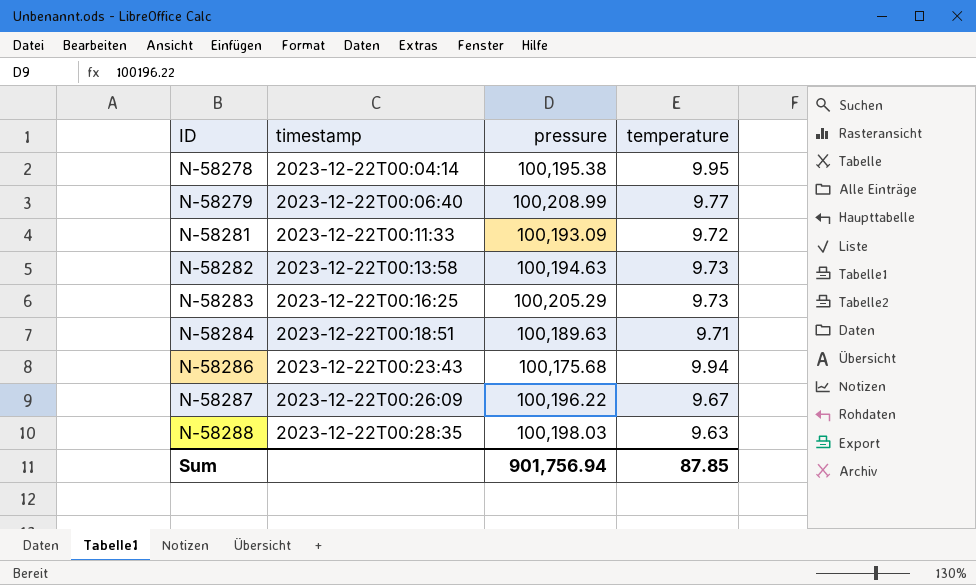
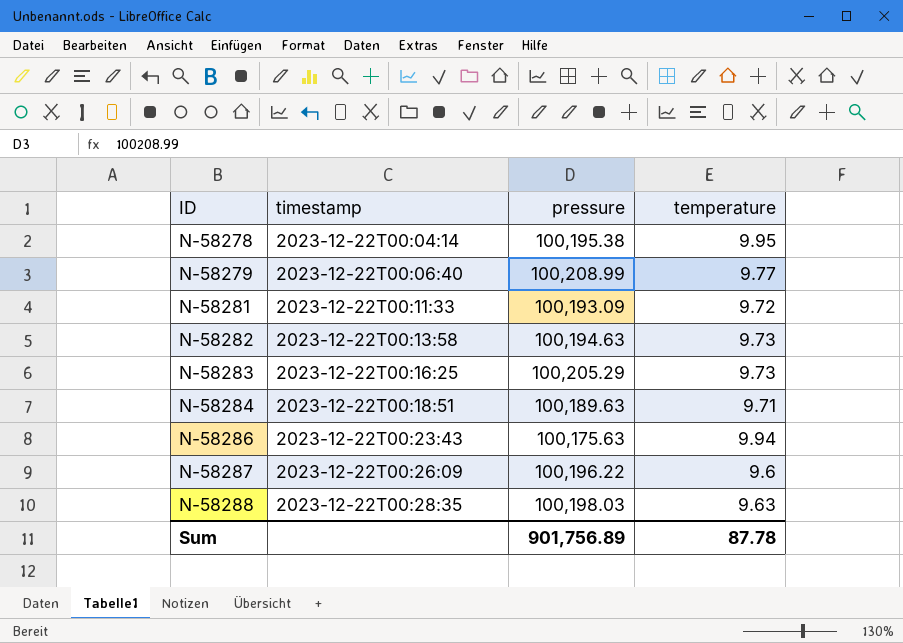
N-58286 | pressure: 100,175.68 -> 100,175.63
N-58287 | temperature: 9.67 -> 9.6
Sum | pressure: 901,756.94 -> 901,756.89
Sum | temperature: 87.85 -> 87.78

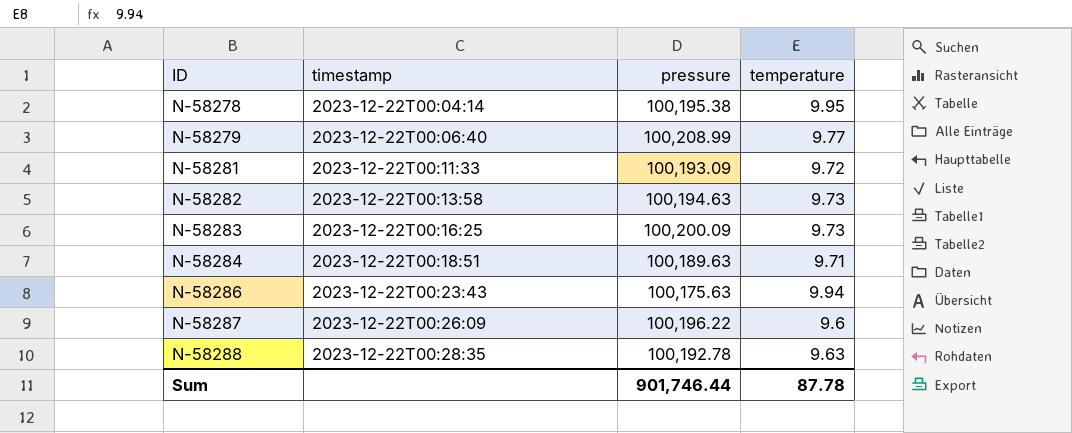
N-58283 | pressure: 100,205.29 -> 100,200.09
N-58288 | pressure: 100,198.03 -> 100,192.78
Sum | pressure: 901,756.89 -> 901,746.44

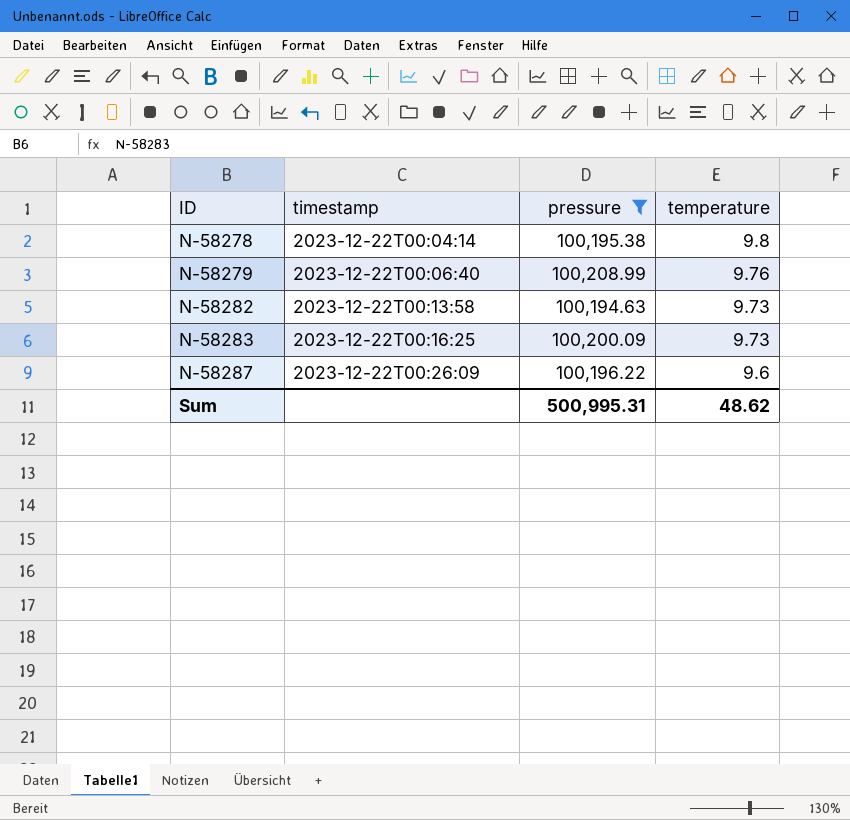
filter: none -> pressure >= 100,194.63
N-58278 | temperature: 9.95 -> 9.8
N-58279 | temperature: 9.77 -> 9.76
Sum | pressure: 901,746.44 -> 500,995.31
Sum | temperature: 87.78 -> 48.62

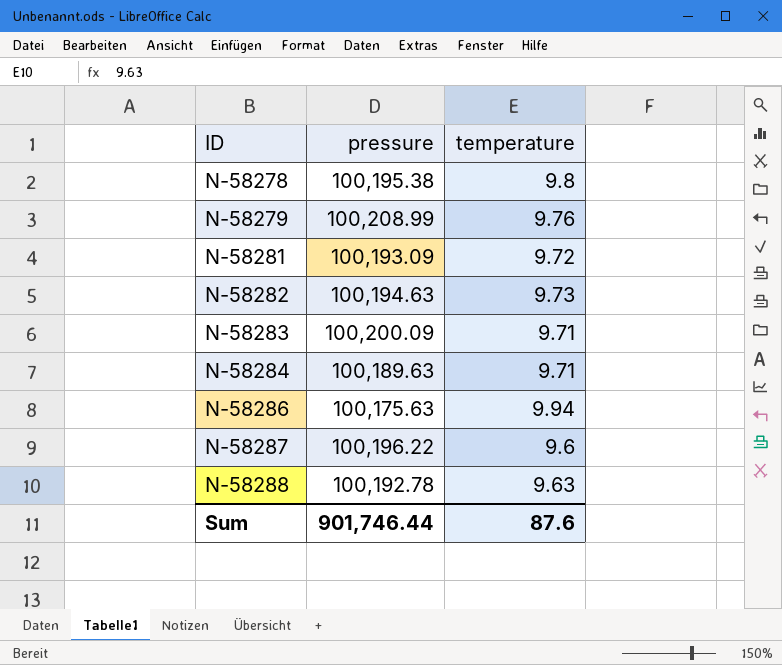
filter: pressure >= 100,194.63 -> none
column timestamp | position: 2 -> none
N-58283 | temperature: 9.73 -> 9.71
Sum | pressure: 500,995.31 -> 901,746.44
Sum | temperature: 48.62 -> 87.6

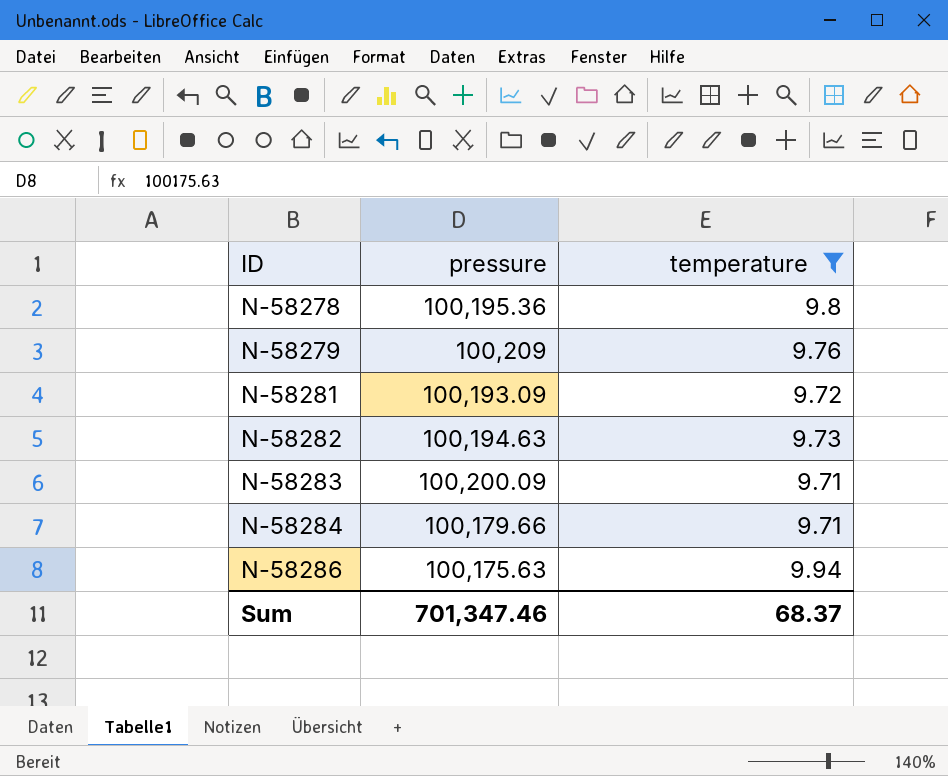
filter: none -> temperature >= 9.71
N-58278 | pressure: 100,195.38 -> 100,195.36
N-58279 | pressure: 100,208.99 -> 100,209
N-58284 | pressure: 100,189.63 -> 100,179.66
Sum | pressure: 901,746.44 -> 701,347.46
Sum | temperature: 87.6 -> 68.37

